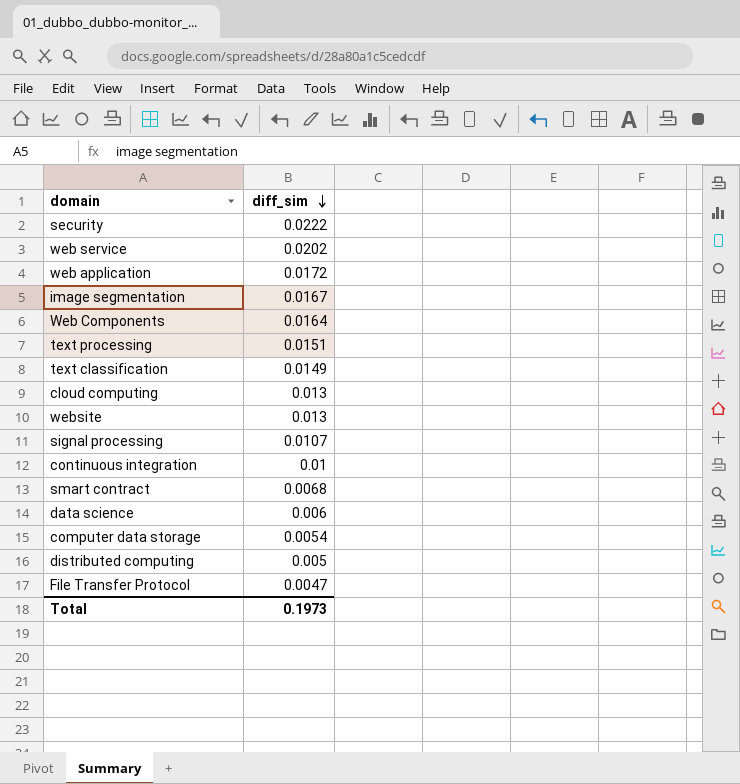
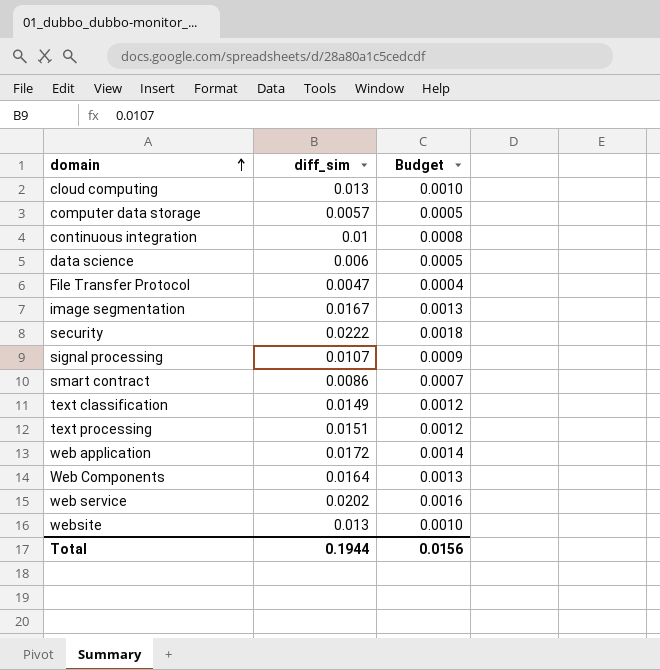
row order: diff_sim descending -> domain ascending
column Budget | formula: none -> [diff_sim] * 0.08
row distributed computing: 0.005 -> none
computer data storage | diff_sim: 0.0054 -> 0.0057
smart contract | diff_sim: 0.0068 -> 0.0086
Total | diff_sim: 0.1973 -> 0.1944

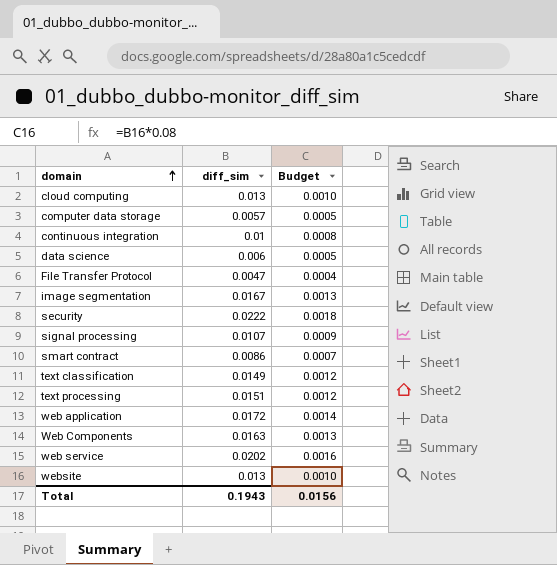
Web Components | diff_sim: 0.0164 -> 0.0163
Total | diff_sim: 0.1944 -> 0.1943

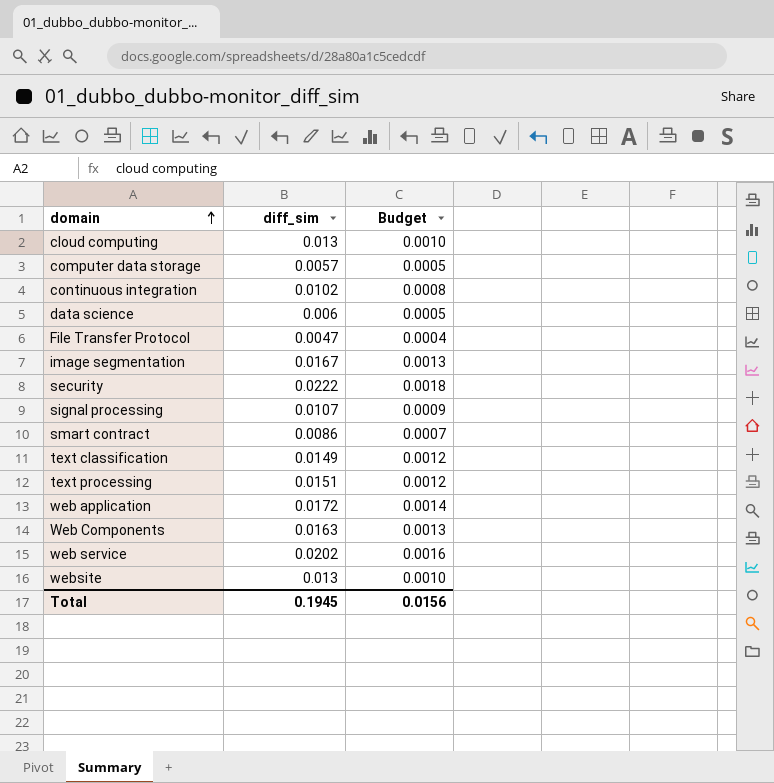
continuous integration | diff_sim: 0.01 -> 0.0102
Total | diff_sim: 0.1943 -> 0.1945

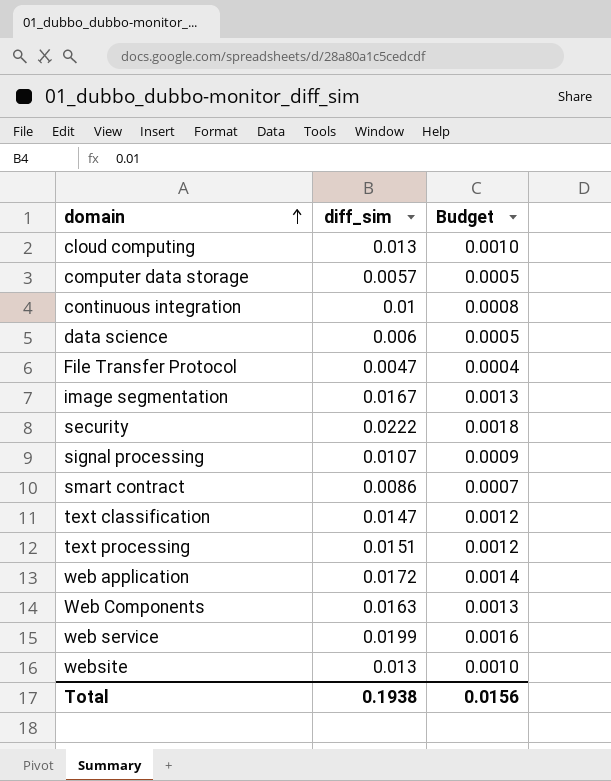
continuous integration | diff_sim: 0.0102 -> 0.01
text classification | diff_sim: 0.0149 -> 0.0147
web service | diff_sim: 0.0202 -> 0.0199
Total | diff_sim: 0.1945 -> 0.1938

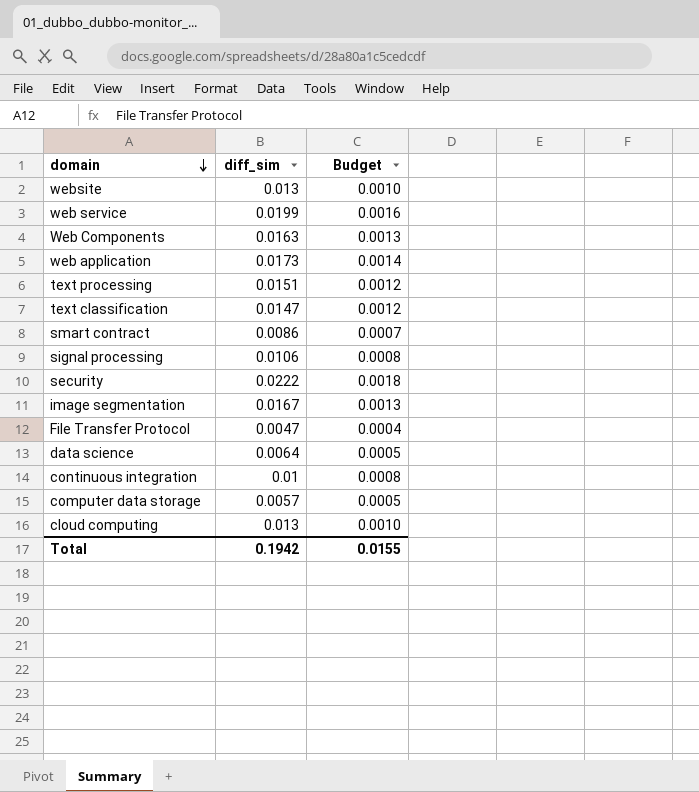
row order: domain ascending -> domain descending
web application | diff_sim: 0.0172 -> 0.0173
signal processing | diff_sim: 0.0107 -> 0.0106
signal processing | Budget: 0.0009 -> 0.0008
data science | diff_sim: 0.006 -> 0.0064
Total | diff_sim: 0.1938 -> 0.1942
Total | Budget: 0.0156 -> 0.0155

